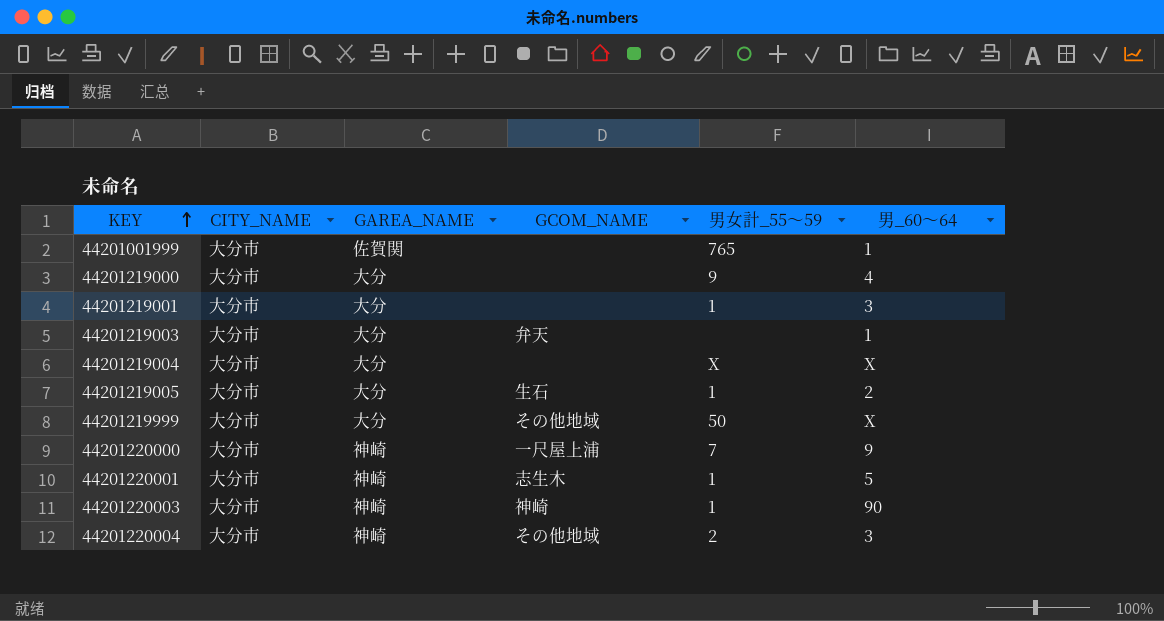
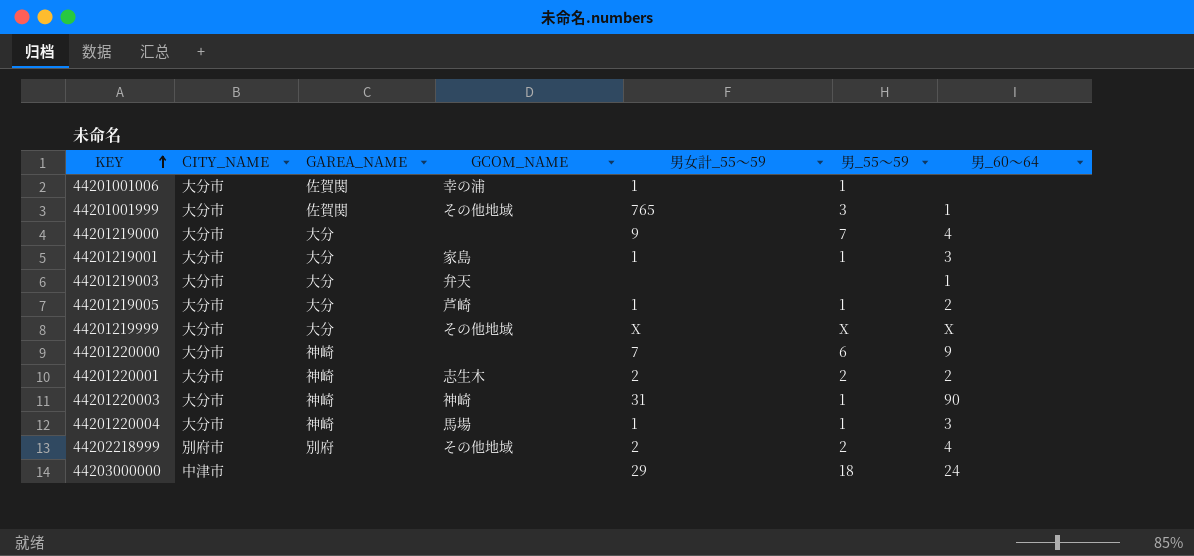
column 男_55～59 | position: none -> 6
row 44201219004: 大分市 | 大分 | none | X | X -> none
row 44201001006: none -> 大分市 | 佐賀関 | 幸の浦 | 1 | 1 | none
44201001999 | GCOM_NAME: none -> その他地域
44201219001 | GCOM_NAME: none -> 家島
44201219005 | GCOM_NAME: 生石 -> 芦崎
44201219999 | 男女計_55～59: 50 -> X
44201220000 | GCOM_NAME: 一尺屋上浦 -> none
44201220001 | 男女計_55～59: 1 -> 2
44201220001 | 男_60～64: 5 -> 2
44201220003 | 男女計_55～59: 1 -> 31
44201220004 | GCOM_NAME: その他地域 -> 馬場
44201220004 | 男女計_55～59: 2 -> 1
row 44202218999: none -> 別府市 | 別府 | その他地域 | 2 | 2 | 4
row 44203000000: none -> 中津市 | none | none | 29 | 18 | 24

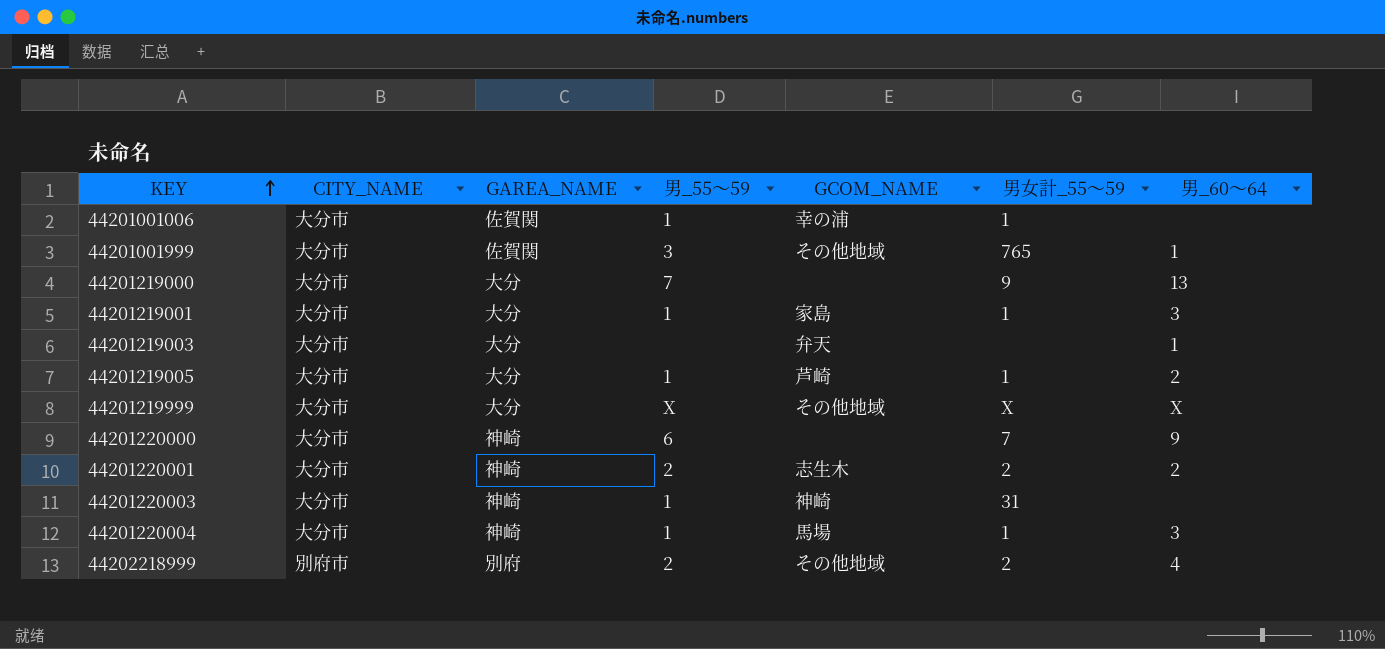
column 男_55～59 | position: 6 -> 4
row 44203000000: 中津市 | none | none | 29 | 18 | 24 -> none
44201219000 | 男_60～64: 4 -> 13
44201220003 | 男_60～64: 90 -> none

